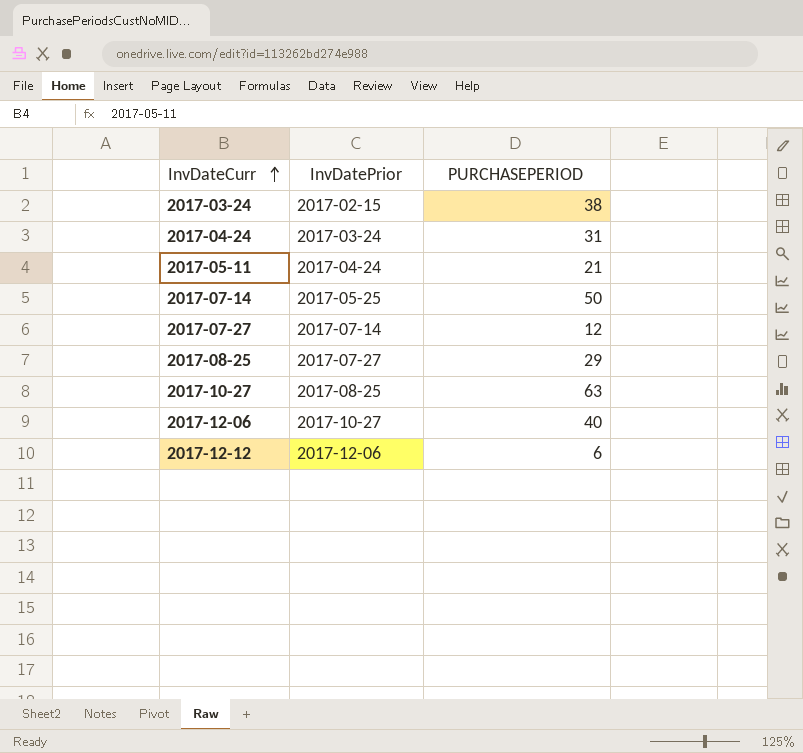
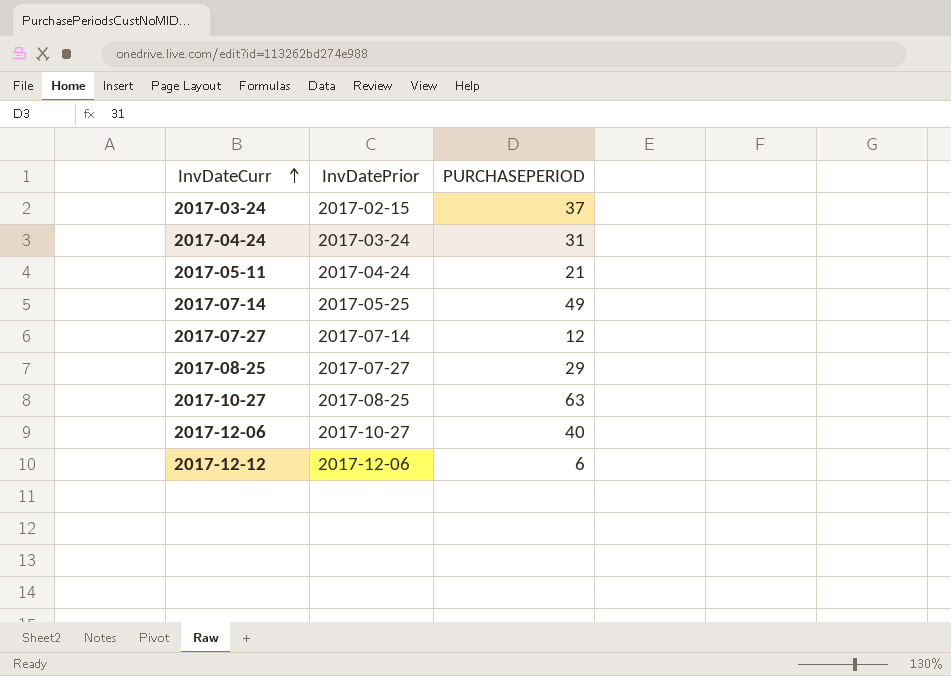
2017-03-24 | PURCHASEPERIOD: 38 -> 37
2017-07-14 | PURCHASEPERIOD: 50 -> 49

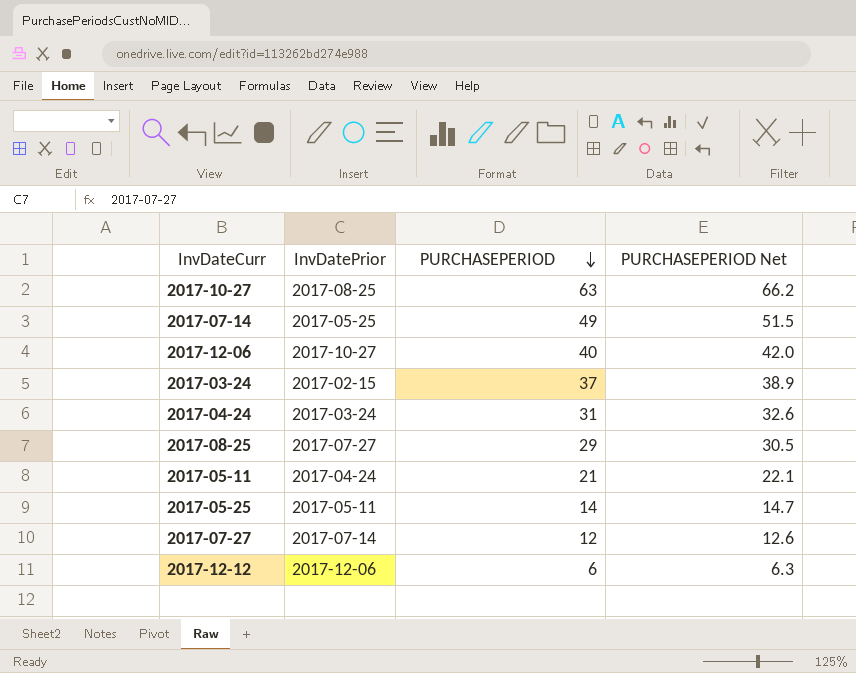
row order: InvDateCurr ascending -> PURCHASEPERIOD descending
column PURCHASEPERIOD Net | formula: none -> [PURCHASEPERIOD] * 1.05
row 2017-05-25: none -> 2017-05-11 | 14 | 14.7

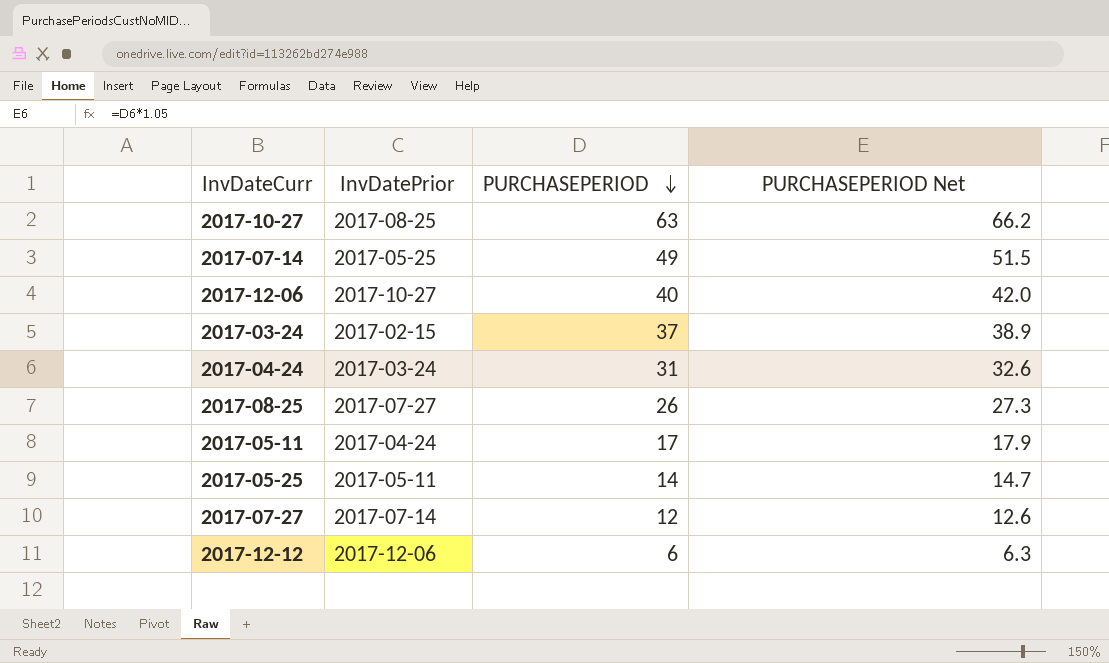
2017-08-25 | PURCHASEPERIOD: 29 -> 26
2017-08-25 | PURCHASEPERIOD Net: 30.5 -> 27.3
2017-05-11 | PURCHASEPERIOD: 21 -> 17
2017-05-11 | PURCHASEPERIOD Net: 22.1 -> 17.9

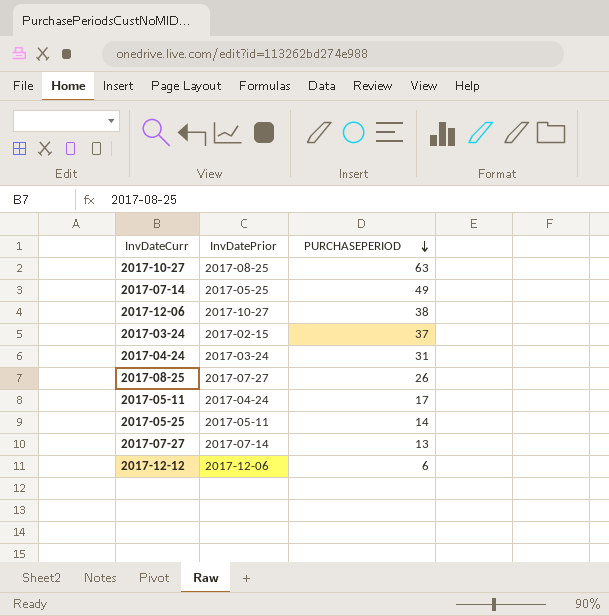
column PURCHASEPERIOD Net | formula: [PURCHASEPERIOD] * 1.05 -> none
2017-12-06 | PURCHASEPERIOD: 40 -> 38
2017-07-27 | PURCHASEPERIOD: 12 -> 13

